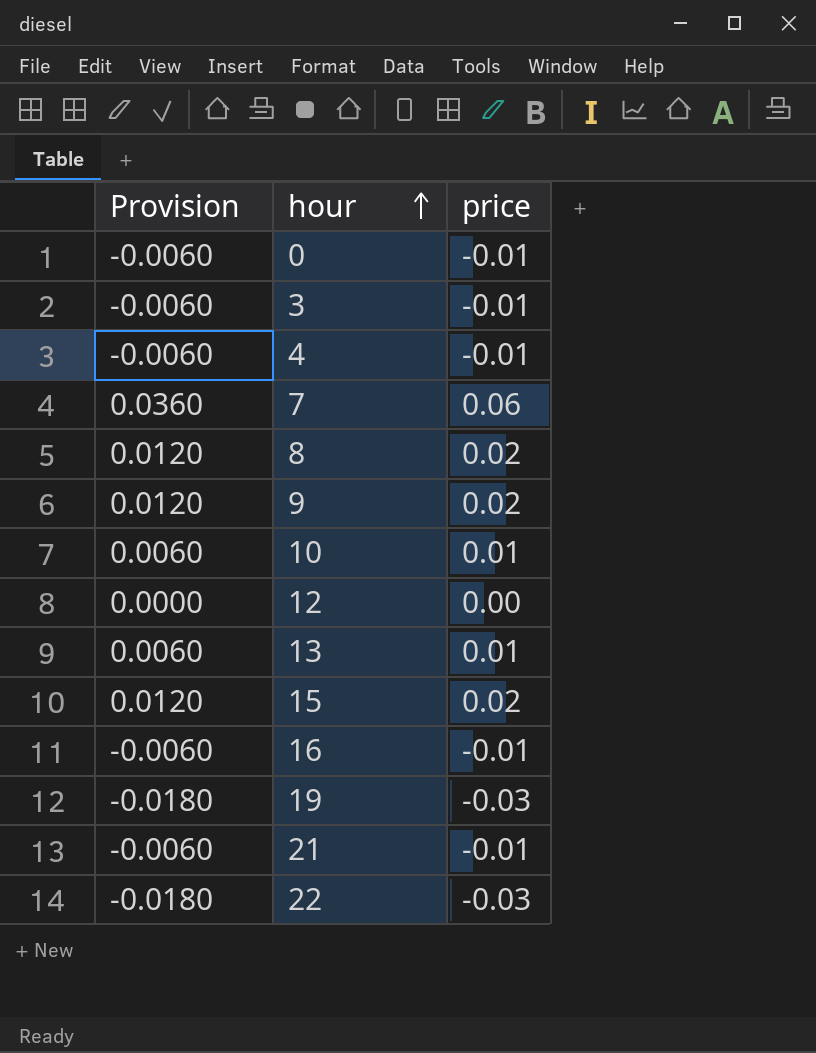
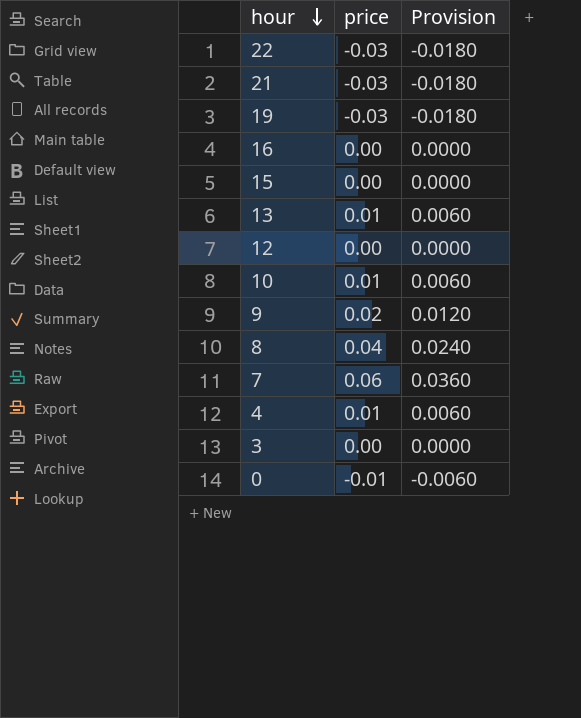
row order: hour ascending -> hour descending
column Provision | position: 1 -> 3
21 | price: -0.01 -> -0.03
21 | Provision: -0.0060 -> -0.0180
16 | price: -0.01 -> 0.00
16 | Provision: -0.0060 -> 0.0000
15 | price: 0.02 -> 0.00
15 | Provision: 0.0120 -> 0.0000
8 | price: 0.02 -> 0.04
8 | Provision: 0.0120 -> 0.0240
4 | price: -0.01 -> 0.01
4 | Provision: -0.0060 -> 0.0060
3 | price: -0.01 -> 0.00
3 | Provision: -0.0060 -> 0.0000

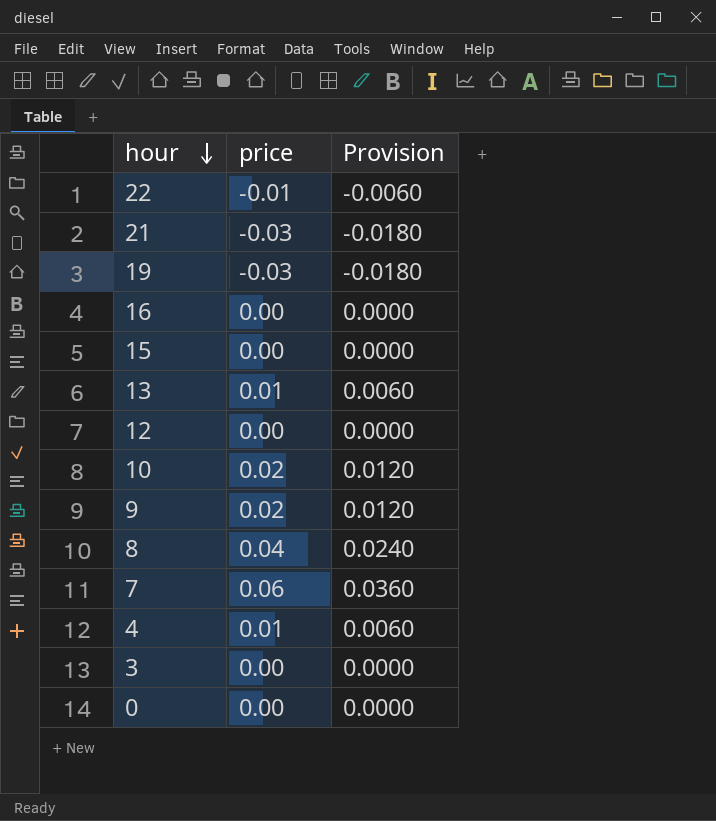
22 | price: -0.03 -> -0.01
22 | Provision: -0.0180 -> -0.0060
10 | price: 0.01 -> 0.02
10 | Provision: 0.0060 -> 0.0120
0 | price: -0.01 -> 0.00
0 | Provision: -0.0060 -> 0.0000

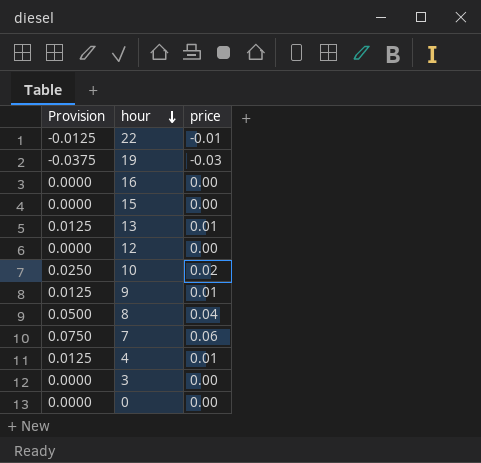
column Provision | formula: [price] * 0.6 -> [price] * 1.25
column Provision | position: 3 -> 1
row 21: -0.03 | -0.0180 -> none
9 | price: 0.02 -> 0.01

